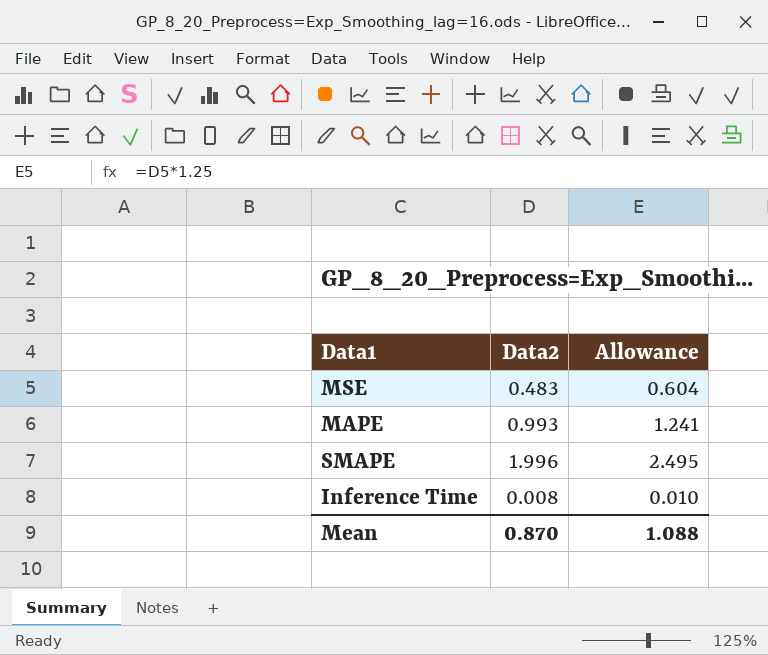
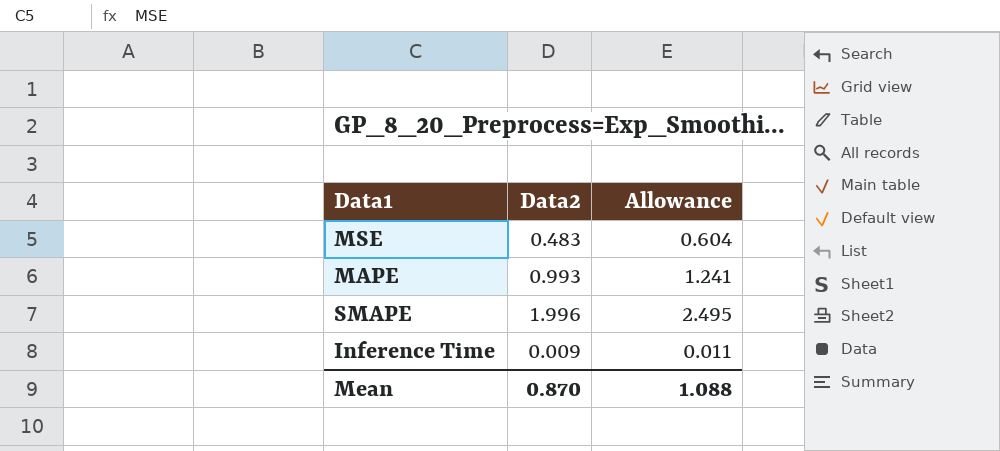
Inference Time | Data2: 0.008 -> 0.009
Inference Time | Allowance: 0.010 -> 0.011

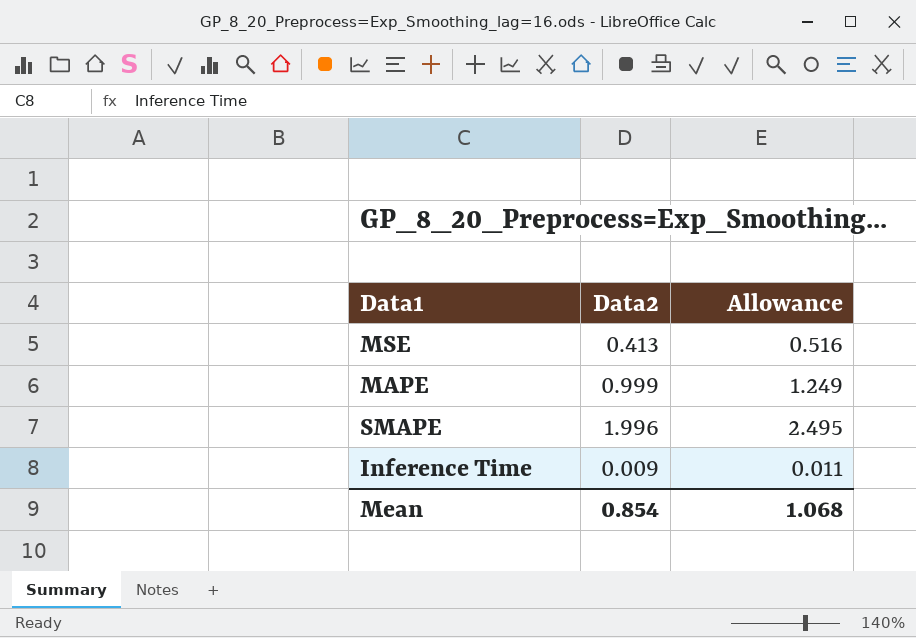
MSE | Data2: 0.483 -> 0.413
MSE | Allowance: 0.604 -> 0.516
MAPE | Data2: 0.993 -> 0.999
MAPE | Allowance: 1.241 -> 1.249
Mean | Data2: 0.870 -> 0.854
Mean | Allowance: 1.088 -> 1.068

